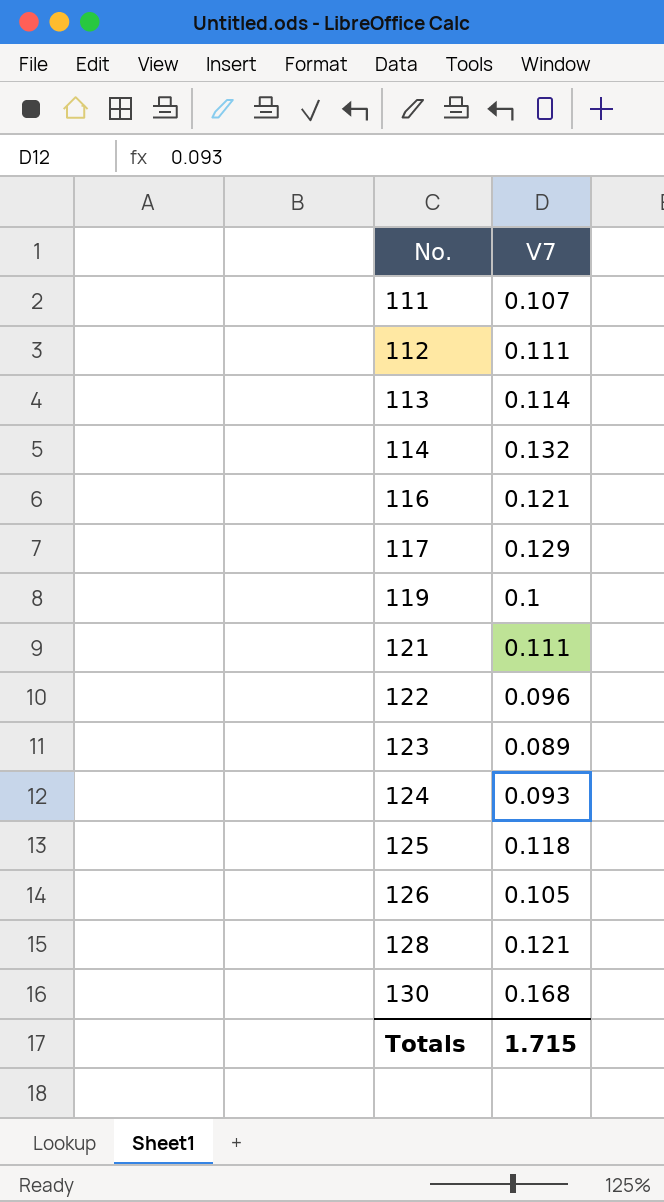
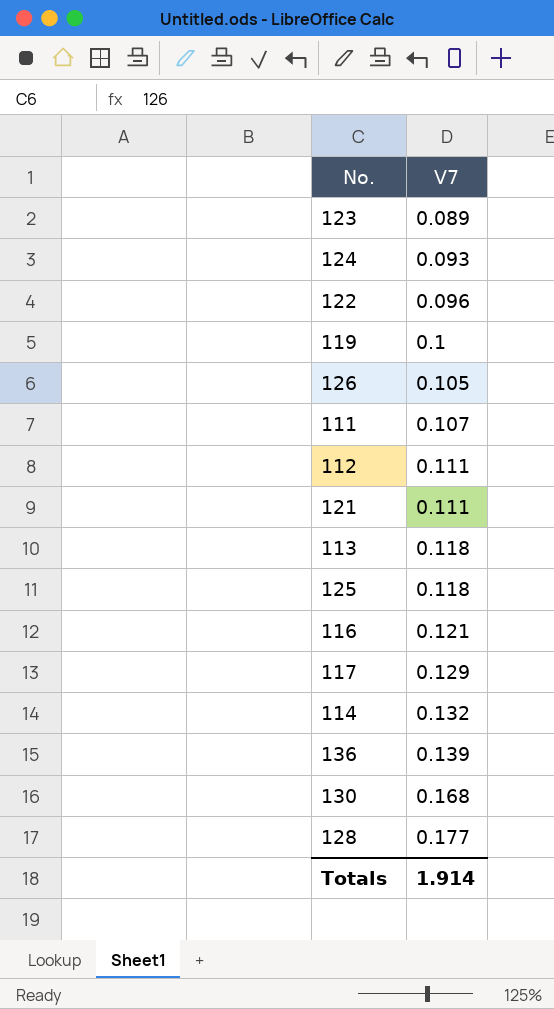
row order: No. ascending -> V7 ascending
113 | V7: 0.114 -> 0.118
row 136: none -> 0.139
128 | V7: 0.121 -> 0.177
Totals | V7: 1.715 -> 1.914

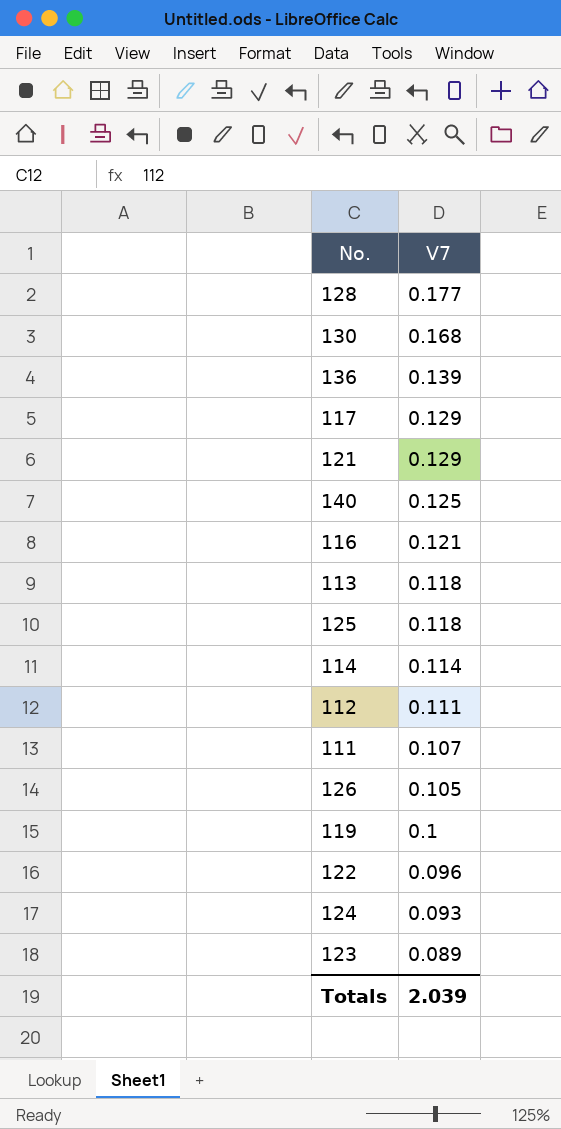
row order: V7 ascending -> V7 descending
121 | V7: 0.111 -> 0.129
row 140: none -> 0.125
114 | V7: 0.132 -> 0.114
Totals | V7: 1.914 -> 2.039

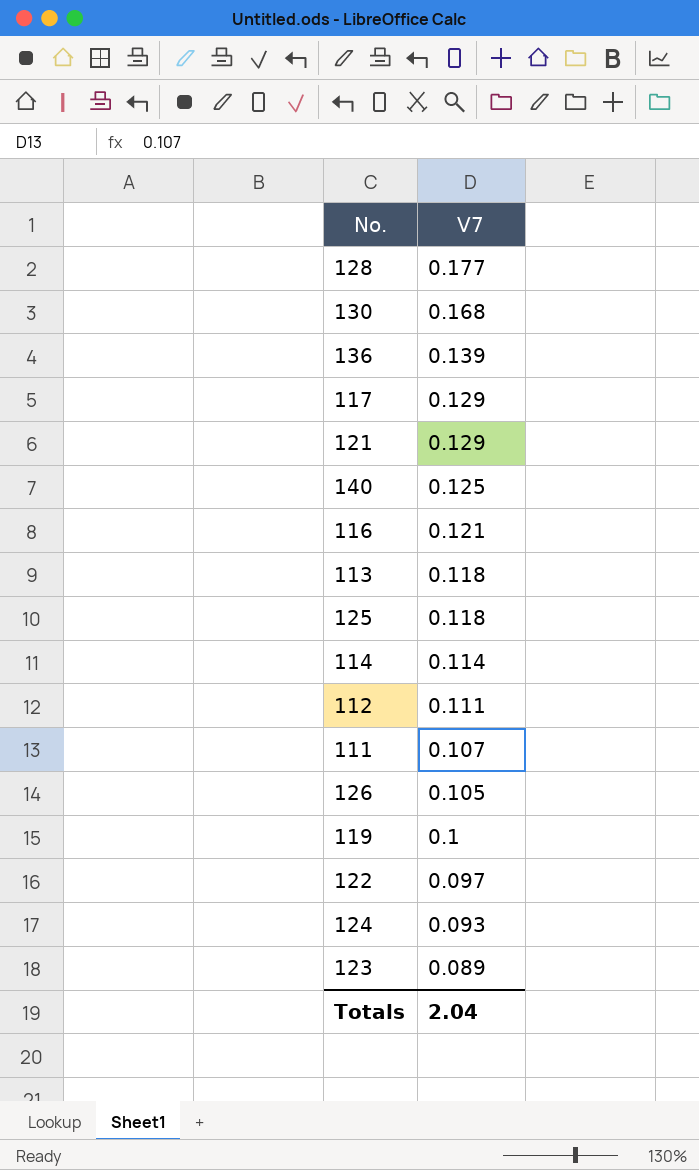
122 | V7: 0.096 -> 0.097
Totals | V7: 2.039 -> 2.04

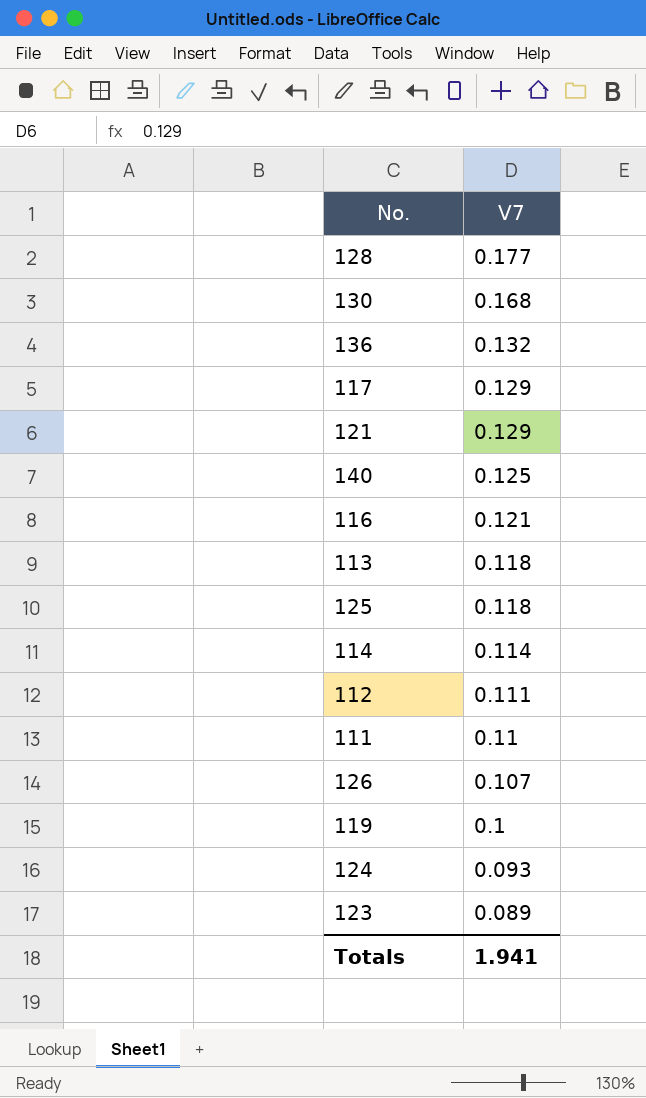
row 122: 0.097 -> none
136 | V7: 0.139 -> 0.132
111 | V7: 0.107 -> 0.11
126 | V7: 0.105 -> 0.107
Totals | V7: 2.04 -> 1.941

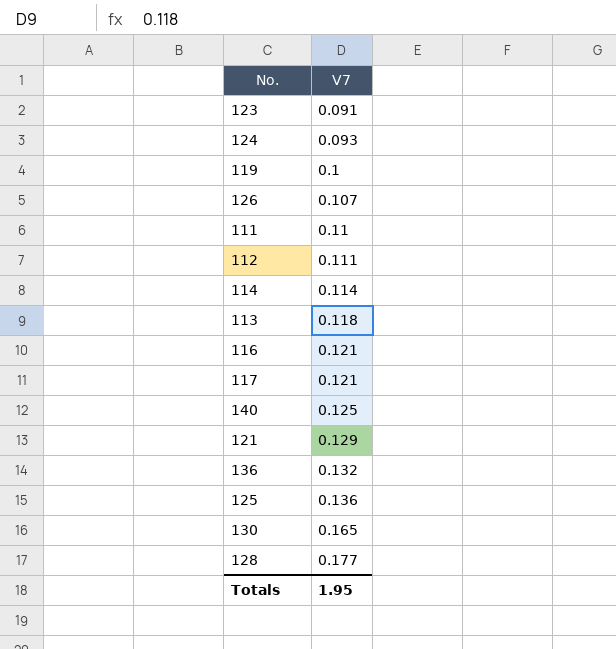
row order: V7 descending -> V7 ascending
123 | V7: 0.089 -> 0.091
117 | V7: 0.129 -> 0.121
125 | V7: 0.118 -> 0.136
130 | V7: 0.168 -> 0.165
Totals | V7: 1.941 -> 1.95

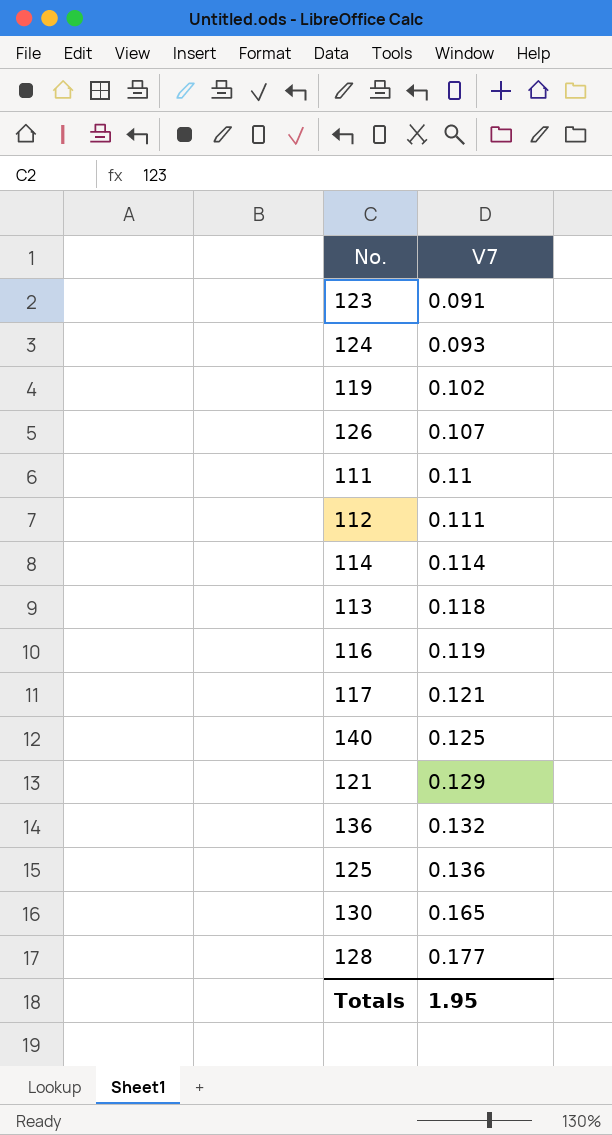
119 | V7: 0.1 -> 0.102
116 | V7: 0.121 -> 0.119

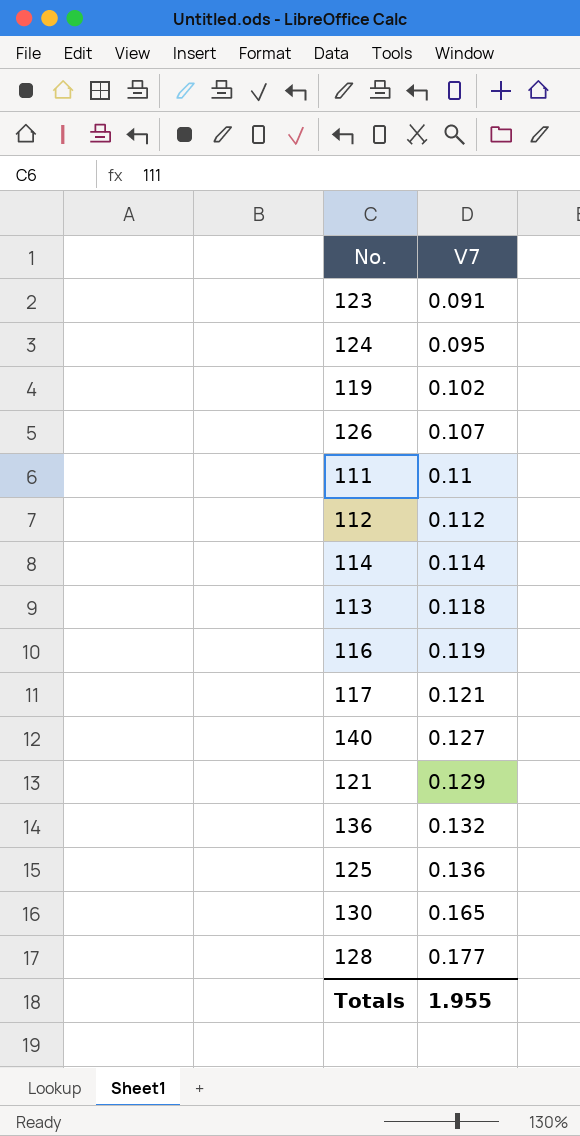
124 | V7: 0.093 -> 0.095
112 | V7: 0.111 -> 0.112
140 | V7: 0.125 -> 0.127
Totals | V7: 1.95 -> 1.955

